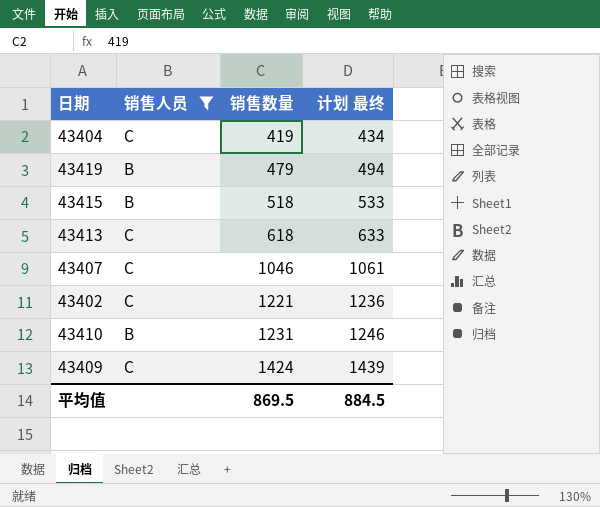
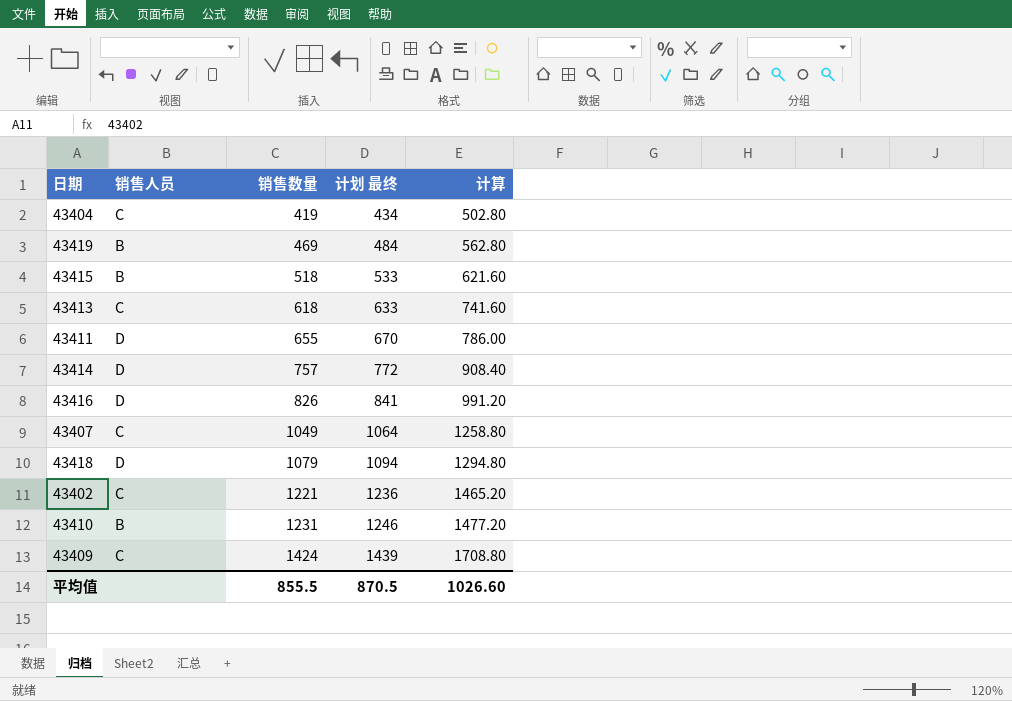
filter: 销售人员 != D -> none
column 计算 | formula: none -> [销售数量] * 1.2
43419 | 销售数量: 479 -> 469
43419 | 计划 最终: 494 -> 484
43407 | 销售数量: 1046 -> 1049
43407 | 计划 最终: 1061 -> 1064
平均值 | 销售数量: 869.5 -> 855.5
平均值 | 计划 最终: 884.5 -> 870.5

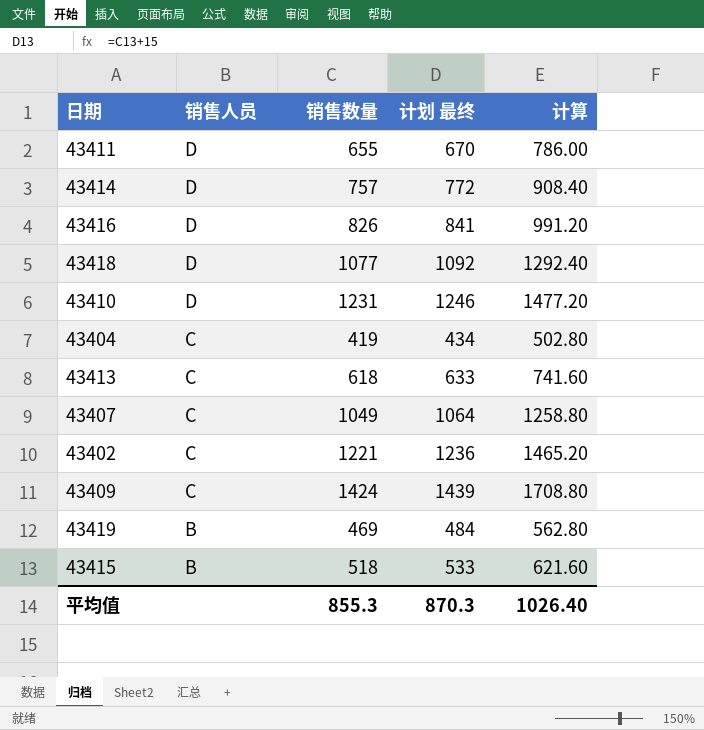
row order: 销售数量 ascending -> 销售人员 descending
43418 | 销售数量: 1079 -> 1077
43418 | 计划 最终: 1094 -> 1092
43418 | 计算: 1294.80 -> 1292.40
43410 | 销售人员: B -> D
平均值 | 销售数量: 855.5 -> 855.3
平均值 | 计划 最终: 870.5 -> 870.3
平均值 | 计算: 1026.60 -> 1026.40

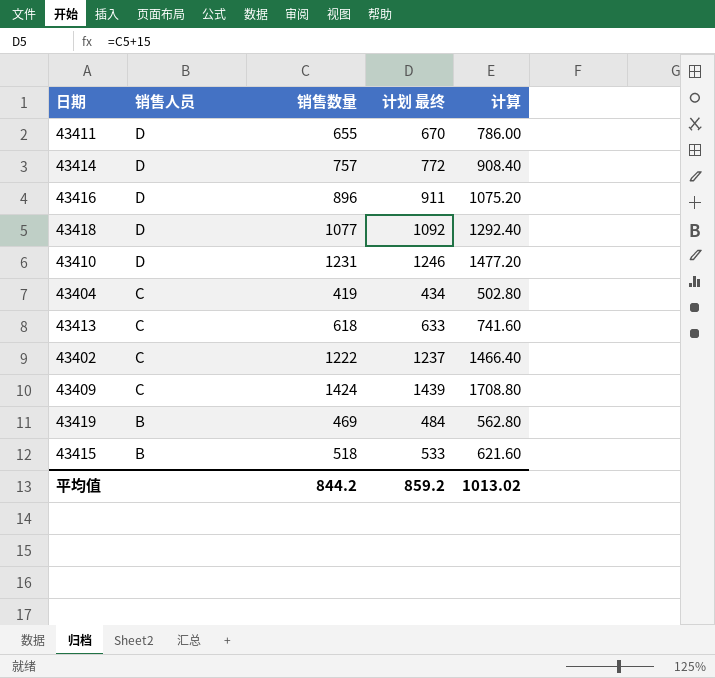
row 43407: C | 1049 | 1064 | 1258.80 -> none
43416 | 销售数量: 826 -> 896
43416 | 计划 最终: 841 -> 911
43416 | 计算: 991.20 -> 1075.20
43402 | 销售数量: 1221 -> 1222
43402 | 计划 最终: 1236 -> 1237
43402 | 计算: 1465.20 -> 1466.40
平均值 | 销售数量: 855.3 -> 844.2
平均值 | 计划 最终: 870.3 -> 859.2
平均值 | 计算: 1026.40 -> 1013.02

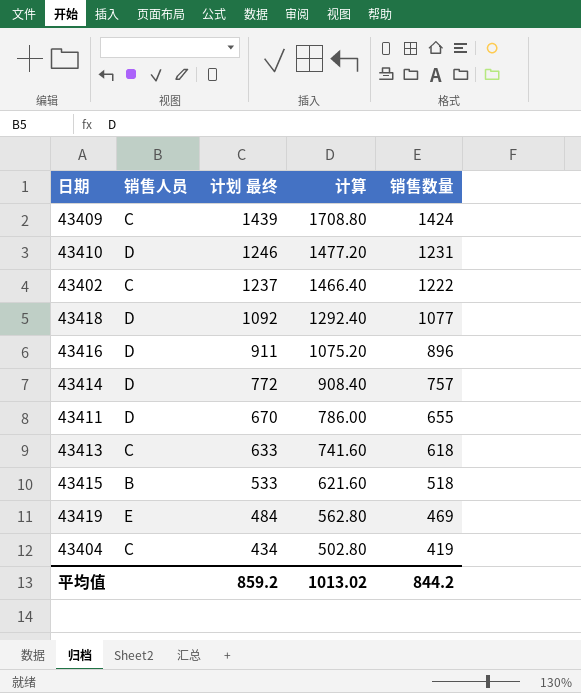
row order: 销售人员 descending -> 计划 最终 descending
column 销售数量 | position: 3 -> 5
43419 | 销售人员: B -> E

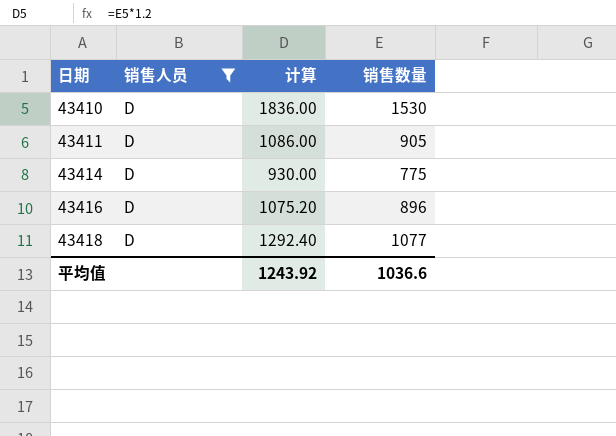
filter: none -> 销售人员 = D
row order: 计划 最终 descending -> 日期 ascending
column 计划 最终 | formula: [销售数量] + 15 -> none
43410 | 计算: 1477.20 -> 1836.00
43410 | 销售数量: 1231 -> 1530
43411 | 计算: 786.00 -> 1086.00
43411 | 销售数量: 655 -> 905
43414 | 计算: 908.40 -> 930.00
43414 | 销售数量: 757 -> 775
平均值 | 计算: 1013.02 -> 1243.92
平均值 | 销售数量: 844.2 -> 1036.6

